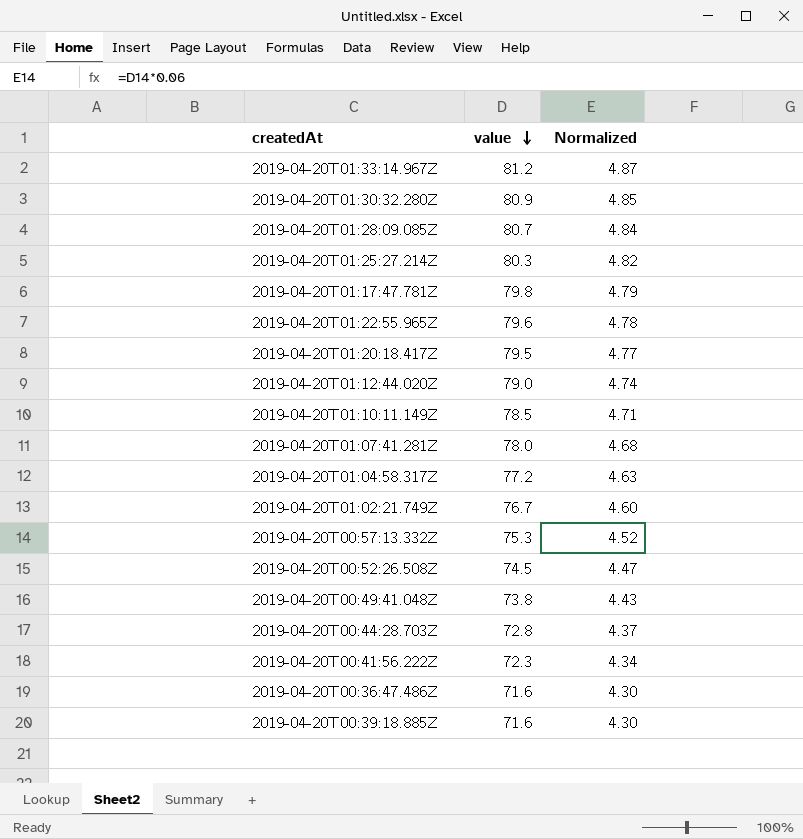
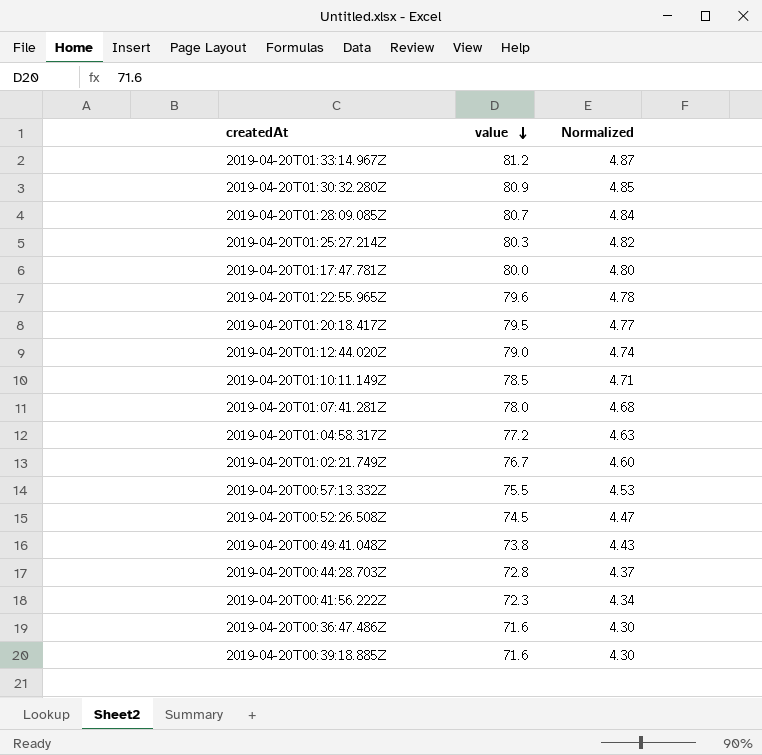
2019-04-20T01:17:47.781Z | value: 79.8 -> 80.0
2019-04-20T01:17:47.781Z | Normalized: 4.79 -> 4.80
2019-04-20T00:57:13.332Z | value: 75.3 -> 75.5
2019-04-20T00:57:13.332Z | Normalized: 4.52 -> 4.53

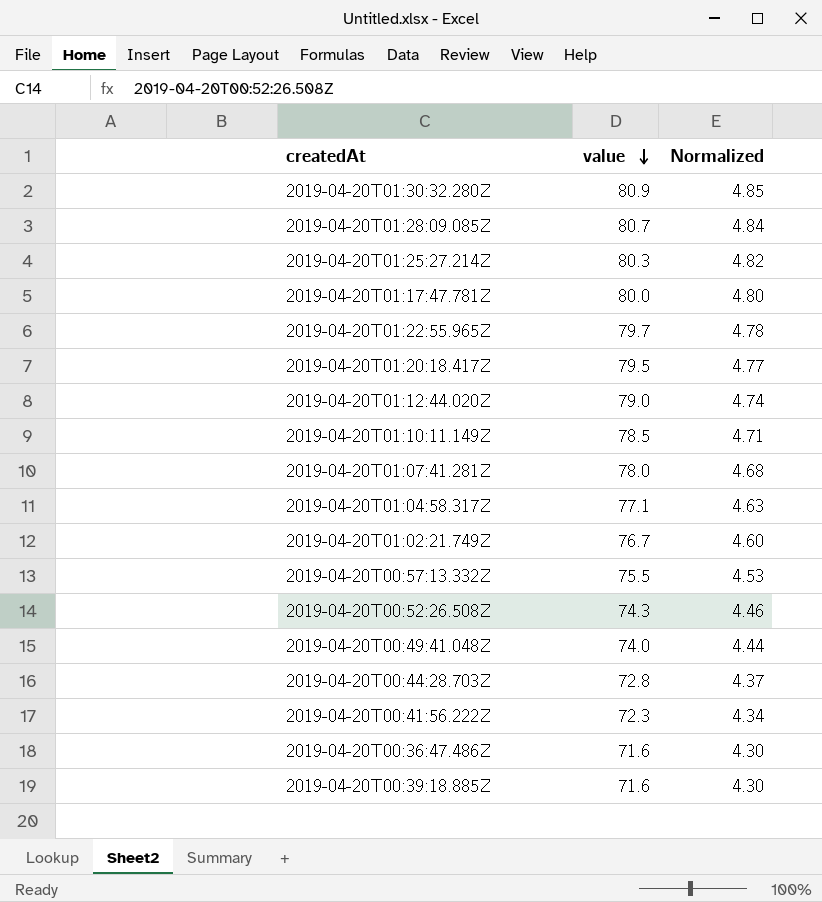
row 2019-04-20T01:33:14.967Z: 81.2 | 4.87 -> none
2019-04-20T01:22:55.965Z | value: 79.6 -> 79.7
2019-04-20T01:04:58.317Z | value: 77.2 -> 77.1
2019-04-20T00:52:26.508Z | value: 74.5 -> 74.3
2019-04-20T00:52:26.508Z | Normalized: 4.47 -> 4.46
2019-04-20T00:49:41.048Z | value: 73.8 -> 74.0
2019-04-20T00:49:41.048Z | Normalized: 4.43 -> 4.44

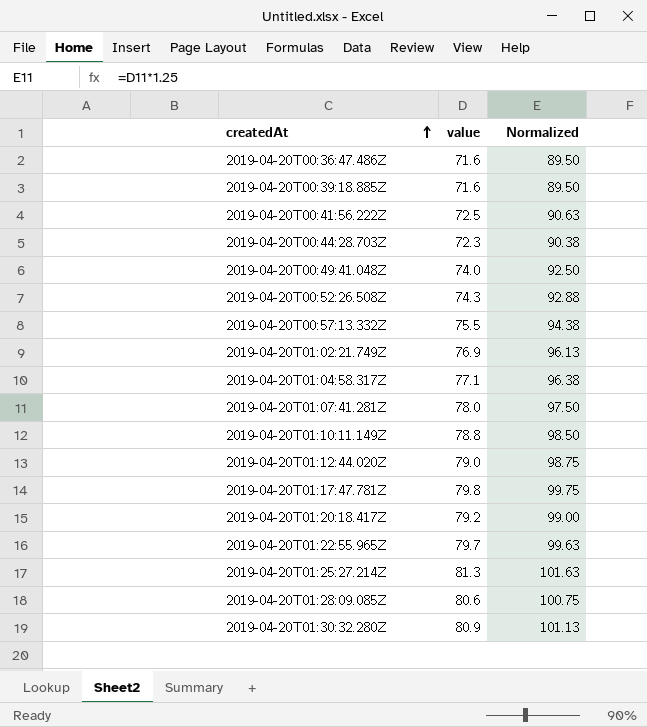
row order: value descending -> createdAt ascending
column Normalized | formula: [value] * 0.06 -> [value] * 1.25
2019-04-20T00:41:56.222Z | value: 72.3 -> 72.5
2019-04-20T00:44:28.703Z | value: 72.8 -> 72.3
2019-04-20T01:02:21.749Z | value: 76.7 -> 76.9
2019-04-20T01:10:11.149Z | value: 78.5 -> 78.8
2019-04-20T01:17:47.781Z | value: 80.0 -> 79.8
2019-04-20T01:20:18.417Z | value: 79.5 -> 79.2
2019-04-20T01:25:27.214Z | value: 80.3 -> 81.3
2019-04-20T01:28:09.085Z | value: 80.7 -> 80.6

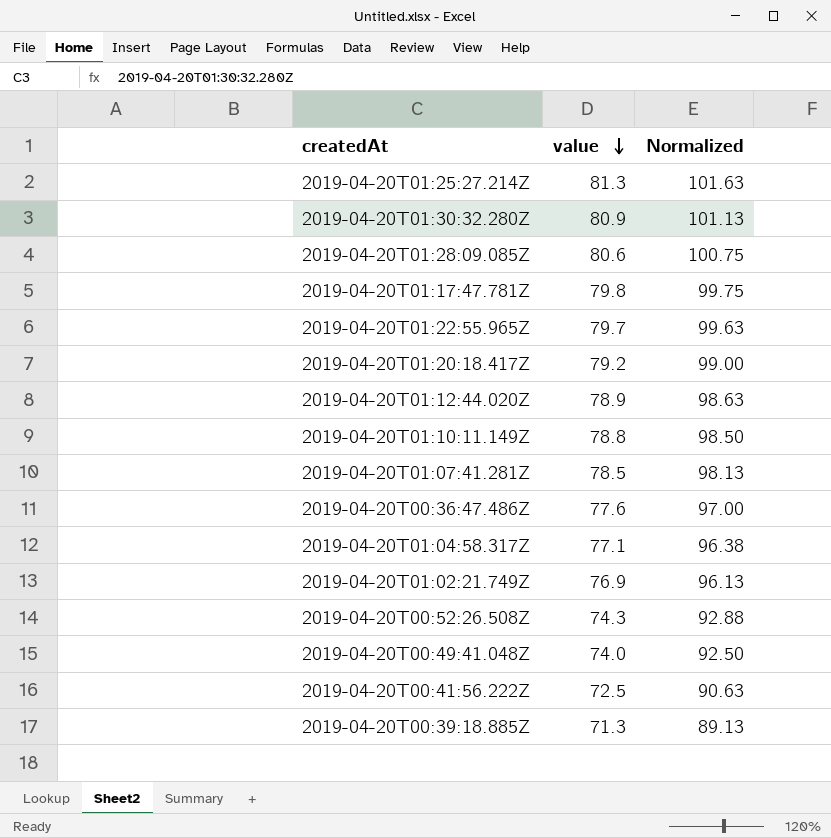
row order: createdAt ascending -> value descending
row 2019-04-20T00:44:28.703Z: 72.3 | 90.38 -> none
row 2019-04-20T00:57:13.332Z: 75.5 | 94.38 -> none
2019-04-20T01:12:44.020Z | value: 79.0 -> 78.9
2019-04-20T01:12:44.020Z | Normalized: 98.75 -> 98.63
2019-04-20T01:07:41.281Z | value: 78.0 -> 78.5
2019-04-20T01:07:41.281Z | Normalized: 97.50 -> 98.13
2019-04-20T00:36:47.486Z | value: 71.6 -> 77.6
2019-04-20T00:36:47.486Z | Normalized: 89.50 -> 97.00
2019-04-20T00:39:18.885Z | value: 71.6 -> 71.3
2019-04-20T00:39:18.885Z | Normalized: 89.50 -> 89.13

